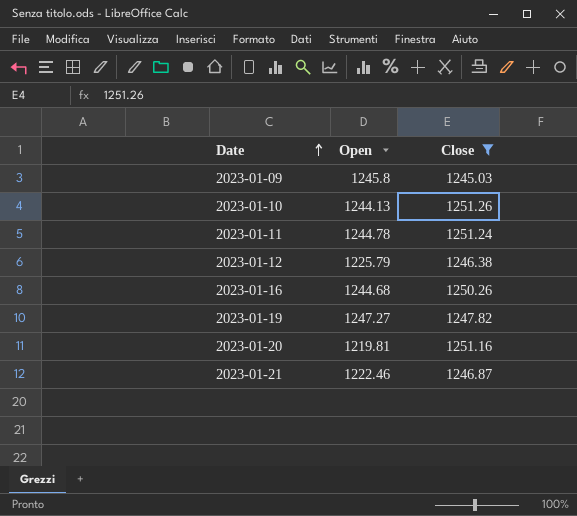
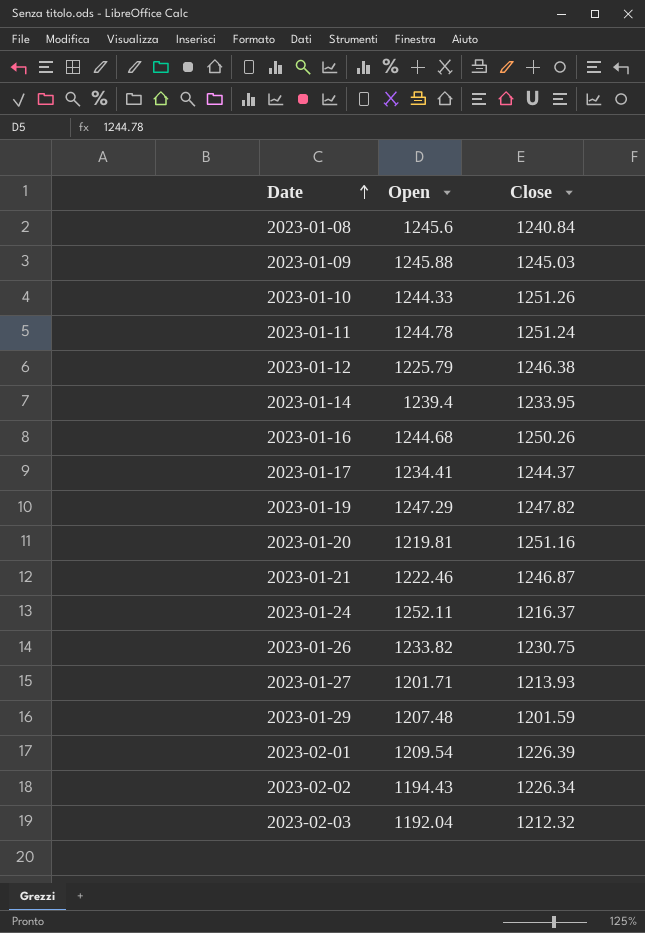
filter: Close >= 1245.03 -> none
2023-01-09 | Open: 1245.8 -> 1245.88
2023-01-10 | Open: 1244.13 -> 1244.33
2023-01-19 | Open: 1247.27 -> 1247.29

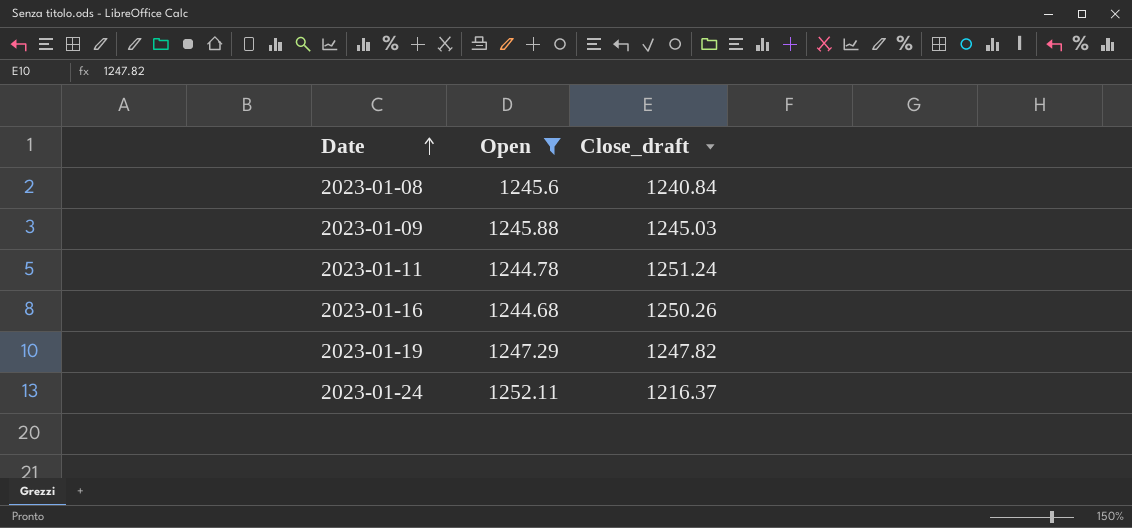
filter: none -> Open >= 1244.68
column name: Close -> Close_draft

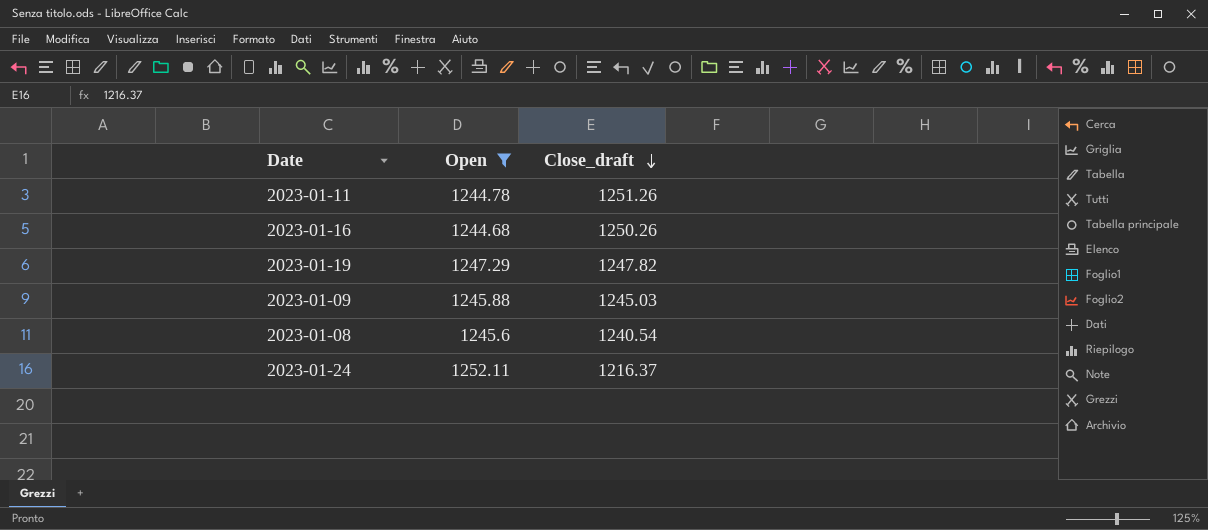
row order: Date ascending -> Close_draft descending
2023-01-11 | Close_draft: 1251.24 -> 1251.26
2023-01-08 | Close_draft: 1240.84 -> 1240.54

